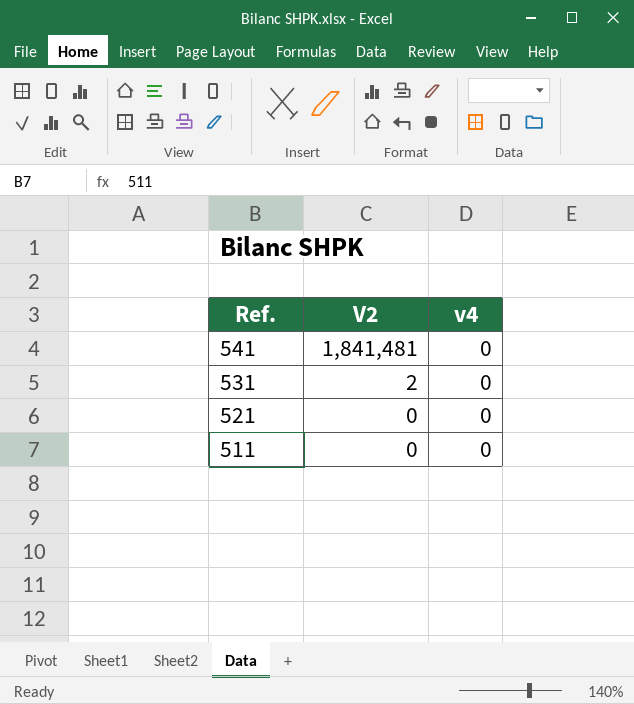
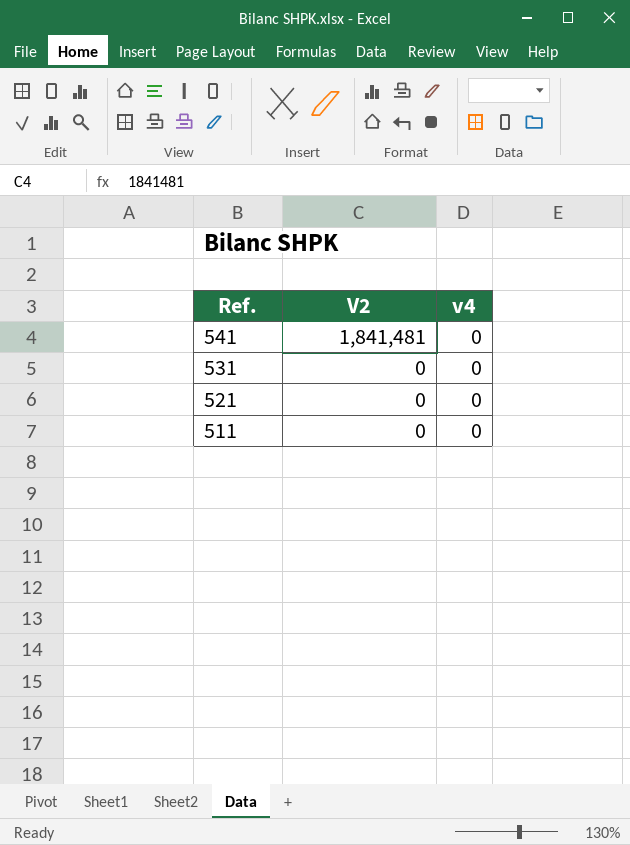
531 | V2: 2 -> 0

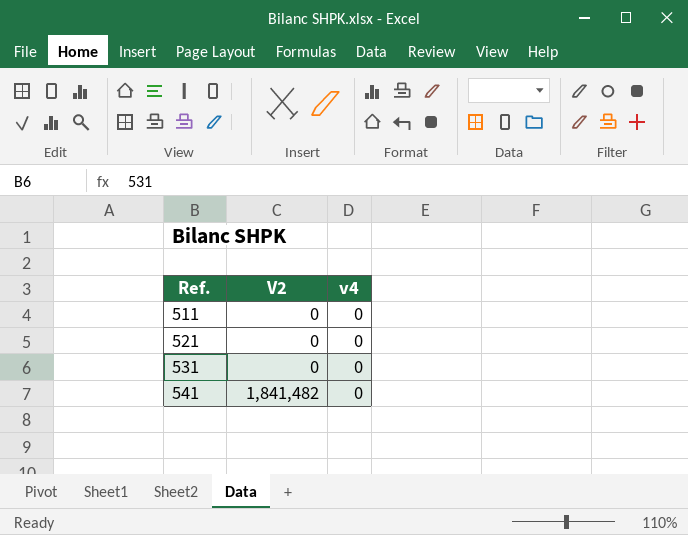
row order: Ref. descending -> Ref. ascending
541 | V2: 1,841,481 -> 1,841,482

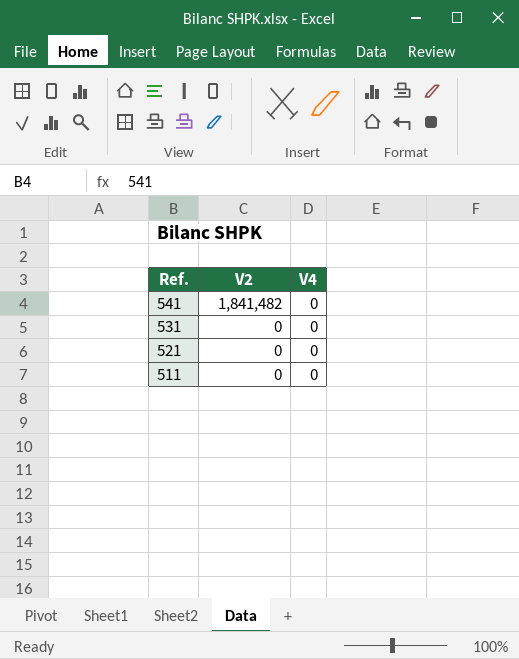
row order: Ref. ascending -> Ref. descending
column name: v4 -> V4

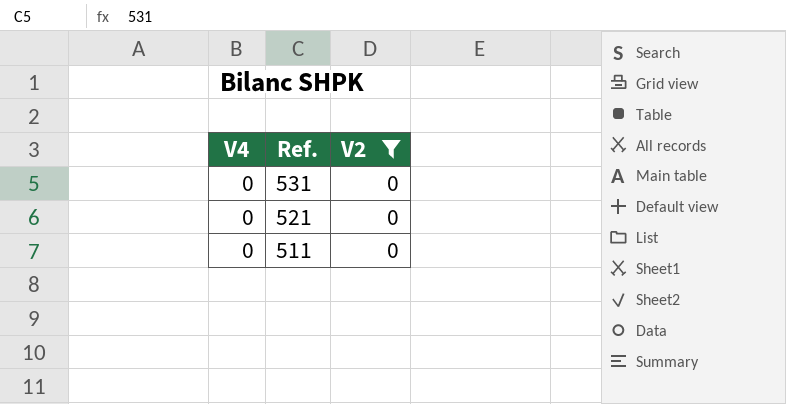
filter: none -> V2 = 0
column V4 | position: 3 -> 1

